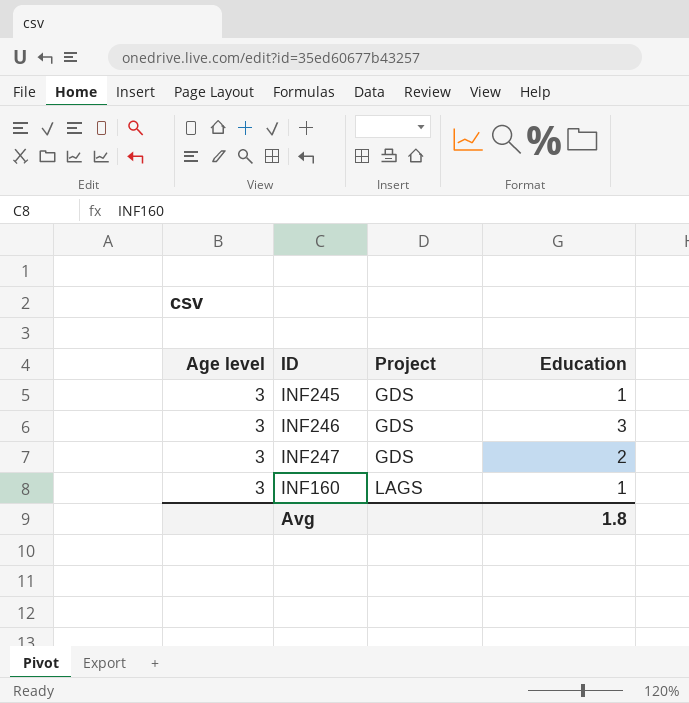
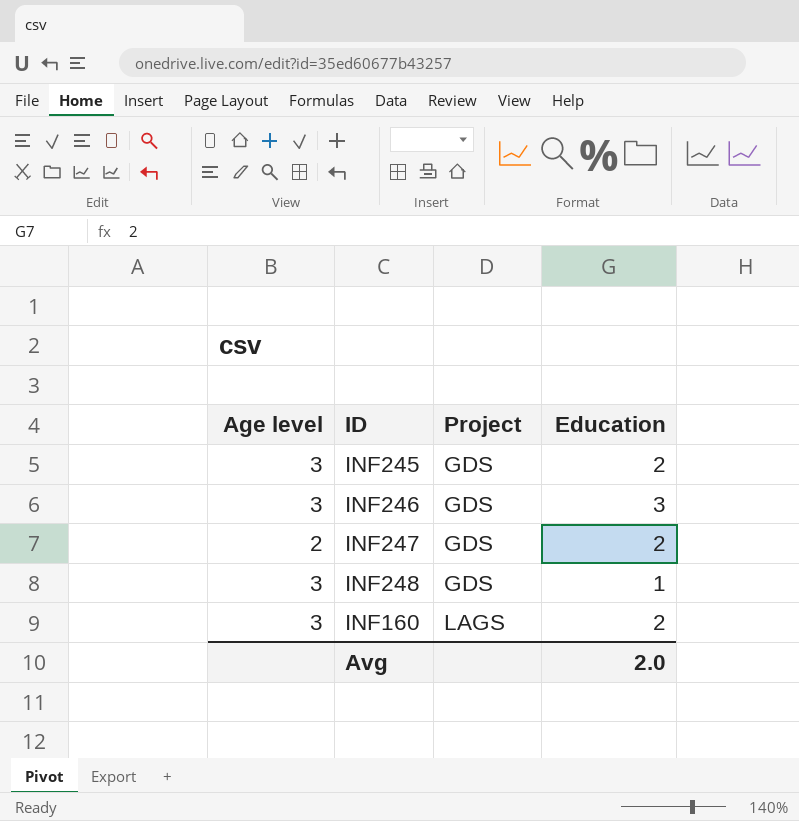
INF245 | Education: 1 -> 2
INF247 | Age level: 3 -> 2
row INF248: none -> 3 | GDS | 1
INF160 | Education: 1 -> 2
Avg | Education: 1.8 -> 2.0

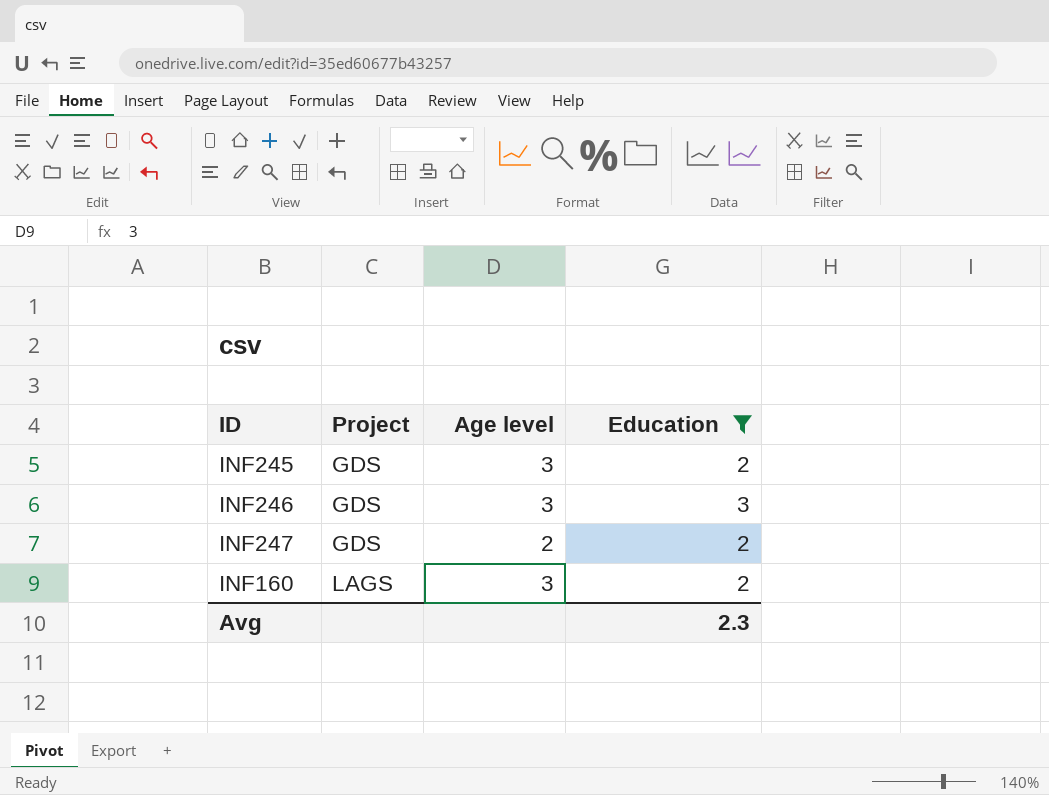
filter: none -> Education != 1
column Age level | position: 1 -> 3
Avg | Education: 2.0 -> 2.3

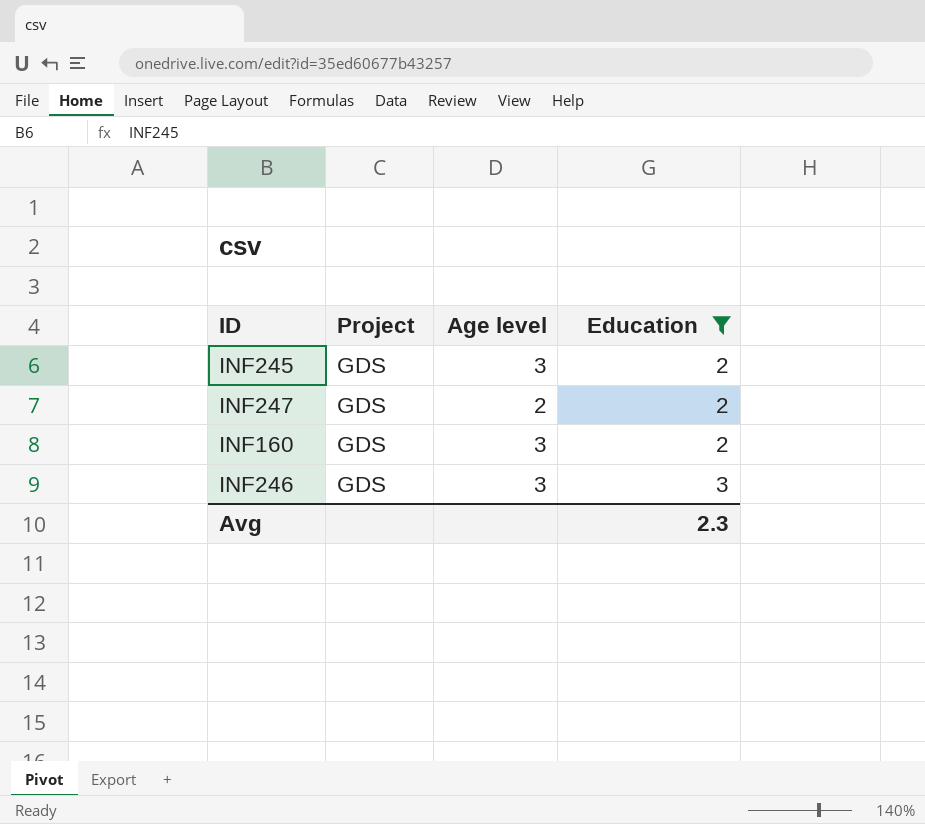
row order: Project ascending -> Education ascending
INF160 | Project: LAGS -> GDS

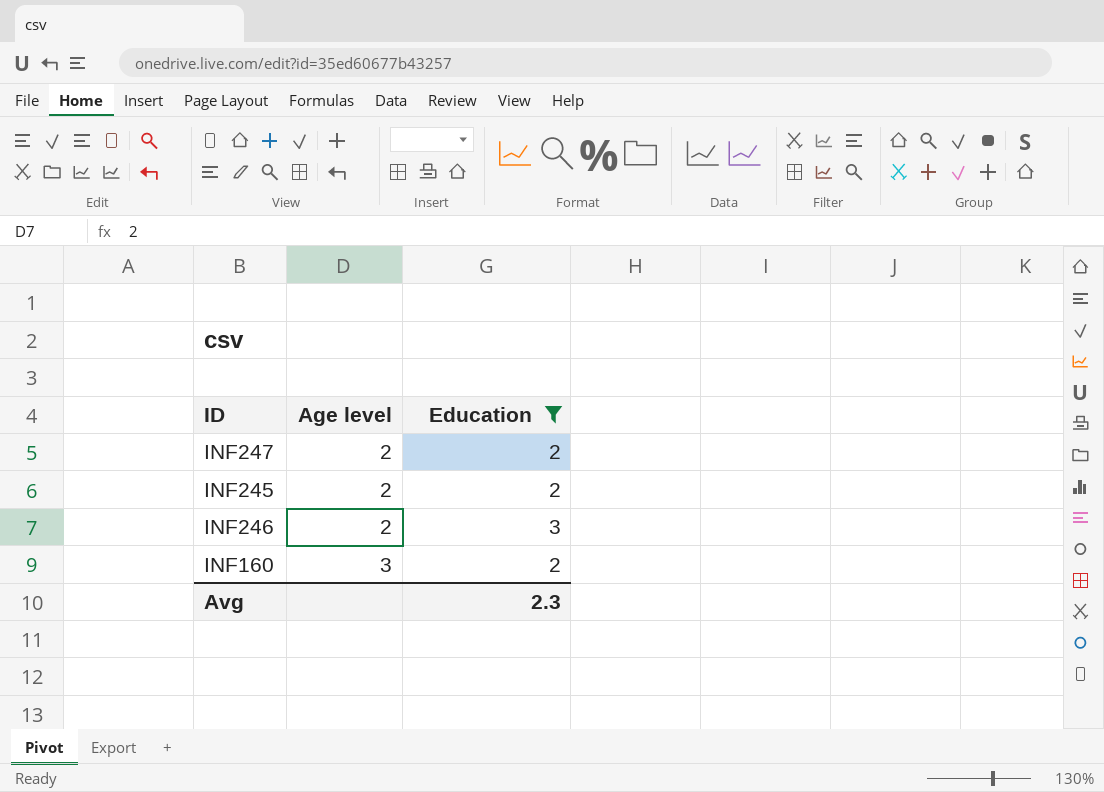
row order: Education ascending -> Age level ascending
column Project | position: 2 -> none
INF245 | Age level: 3 -> 2
INF246 | Age level: 3 -> 2

